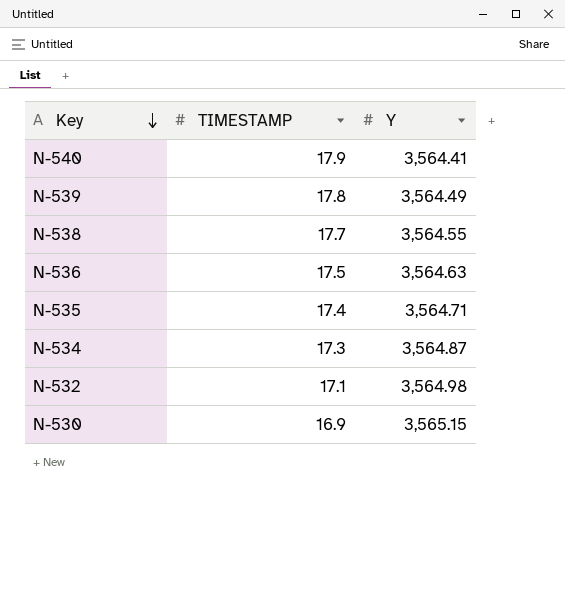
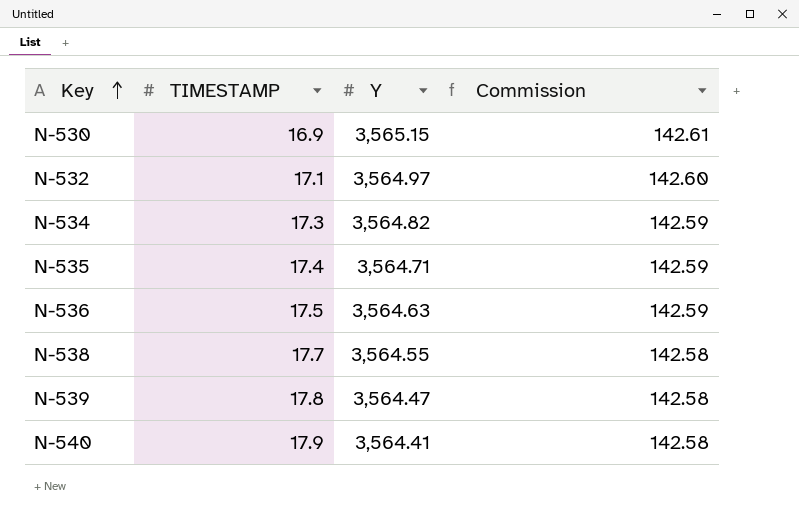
row order: Key descending -> Key ascending
column Commission | formula: none -> [Y] * 0.04
N-532 | Y: 3,564.98 -> 3,564.97
N-534 | Y: 3,564.87 -> 3,564.82
N-539 | Y: 3,564.49 -> 3,564.47

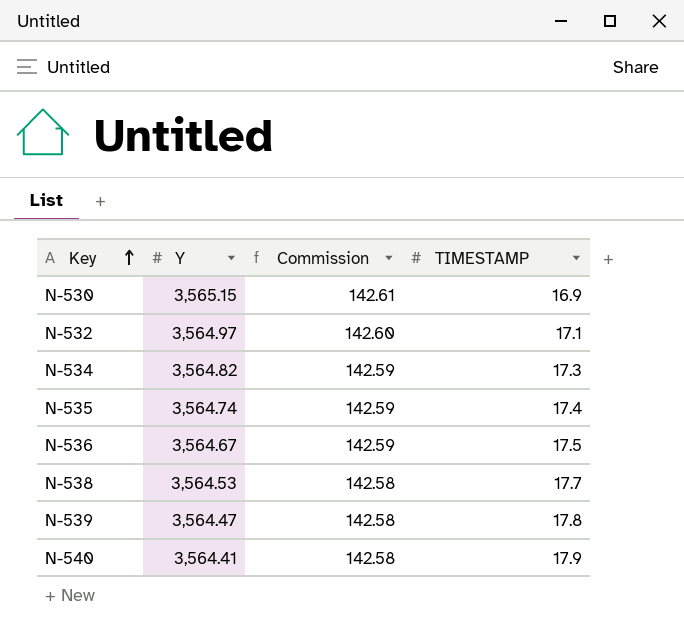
column TIMESTAMP | position: 2 -> 4
N-535 | Y: 3,564.71 -> 3,564.74
N-536 | Y: 3,564.63 -> 3,564.67
N-538 | Y: 3,564.55 -> 3,564.53

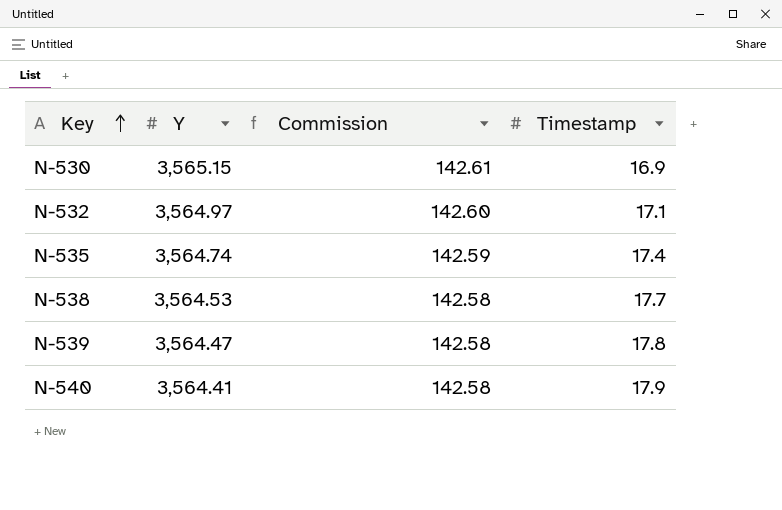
column name: TIMESTAMP -> Timestamp
row N-534: 3,564.82 | 142.59 | 17.3 -> none
row N-536: 3,564.67 | 142.59 | 17.5 -> none

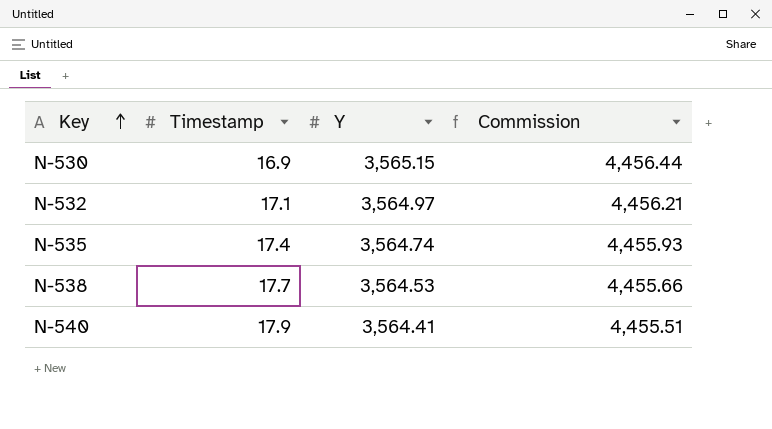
column Timestamp | position: 4 -> 2
column Commission | formula: [Y] * 0.04 -> [Y] * 1.25
row N-539: 3,564.47 | 142.58 | 17.8 -> none

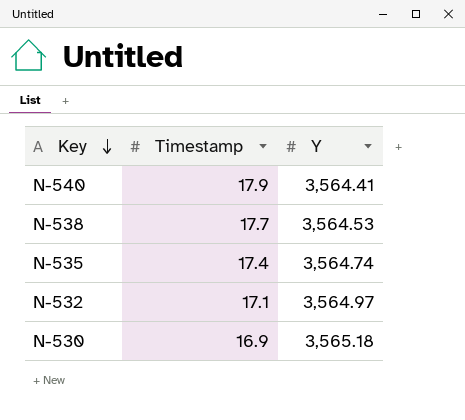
row order: Key ascending -> Key descending
column Commission | formula: [Y] * 1.25 -> none
N-530 | Y: 3,565.15 -> 3,565.18

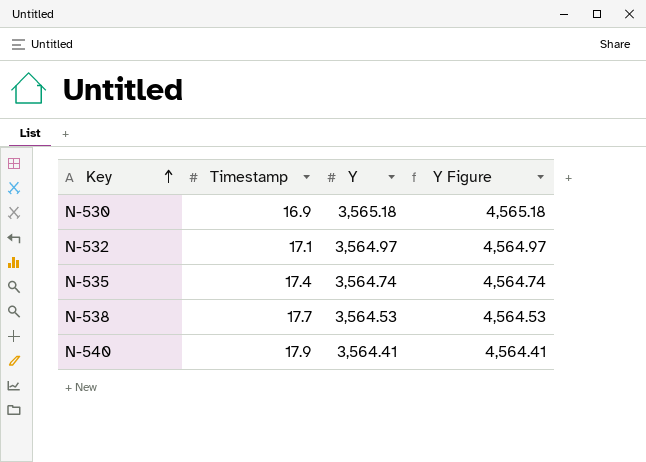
row order: Key descending -> Key ascending
column Y Figure | formula: none -> [Y] + 1000

